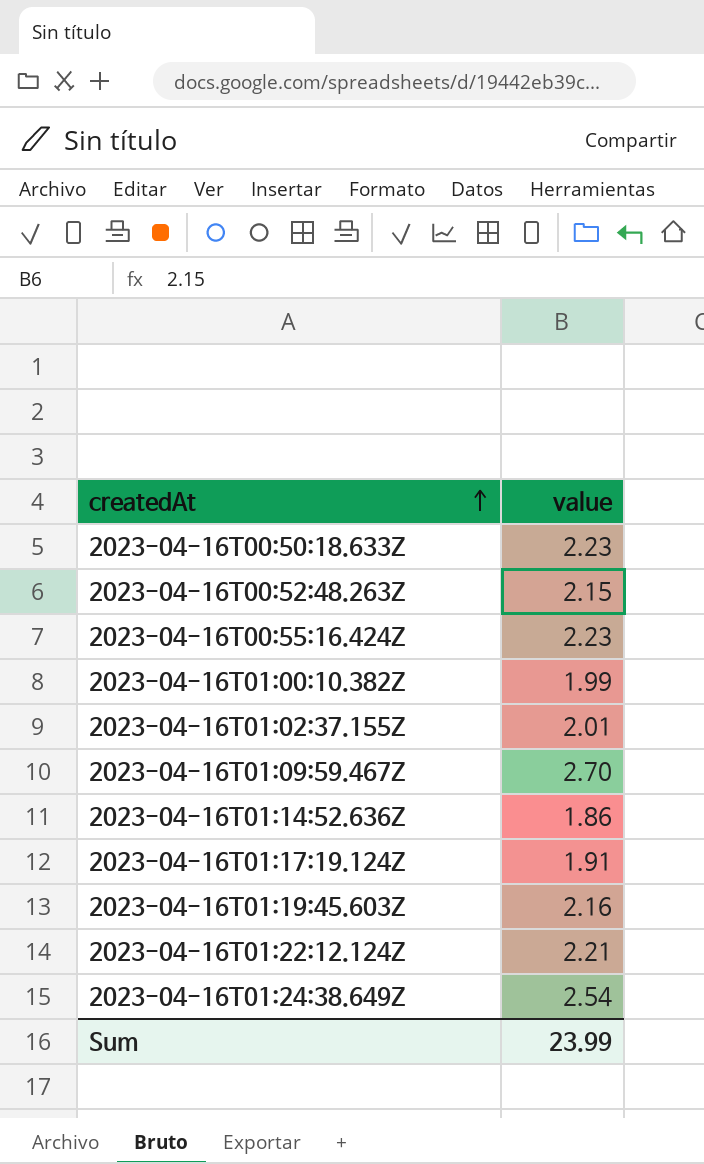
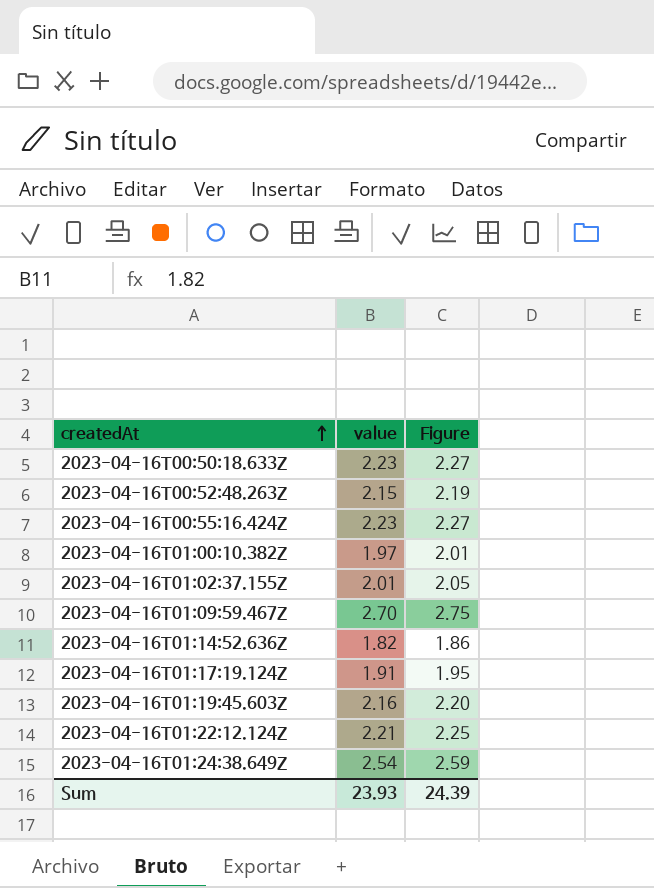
column Figure | formula: none -> [value] * 1.02
2023-04-16T01:00:10.382Z | value: 1.99 -> 1.97
2023-04-16T01:14:52.636Z | value: 1.86 -> 1.82
Sum | value: 23.99 -> 23.93

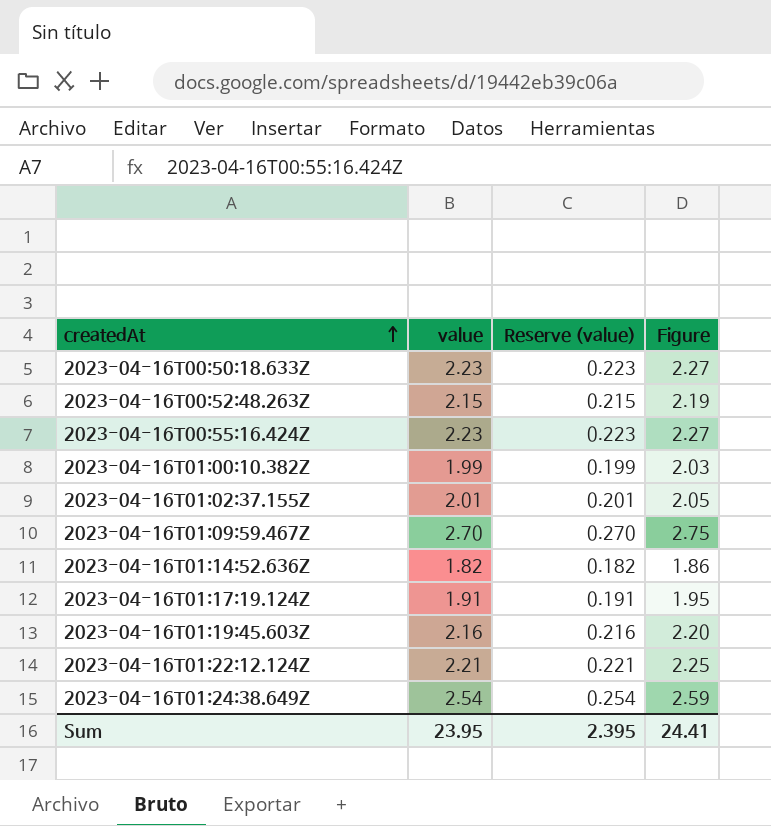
column Reserve (value) | formula: none -> [value] * 0.1
2023-04-16T01:00:10.382Z | value: 1.97 -> 1.99
2023-04-16T01:00:10.382Z | Figure: 2.01 -> 2.03
Sum | value: 23.93 -> 23.95
Sum | Figure: 24.39 -> 24.41

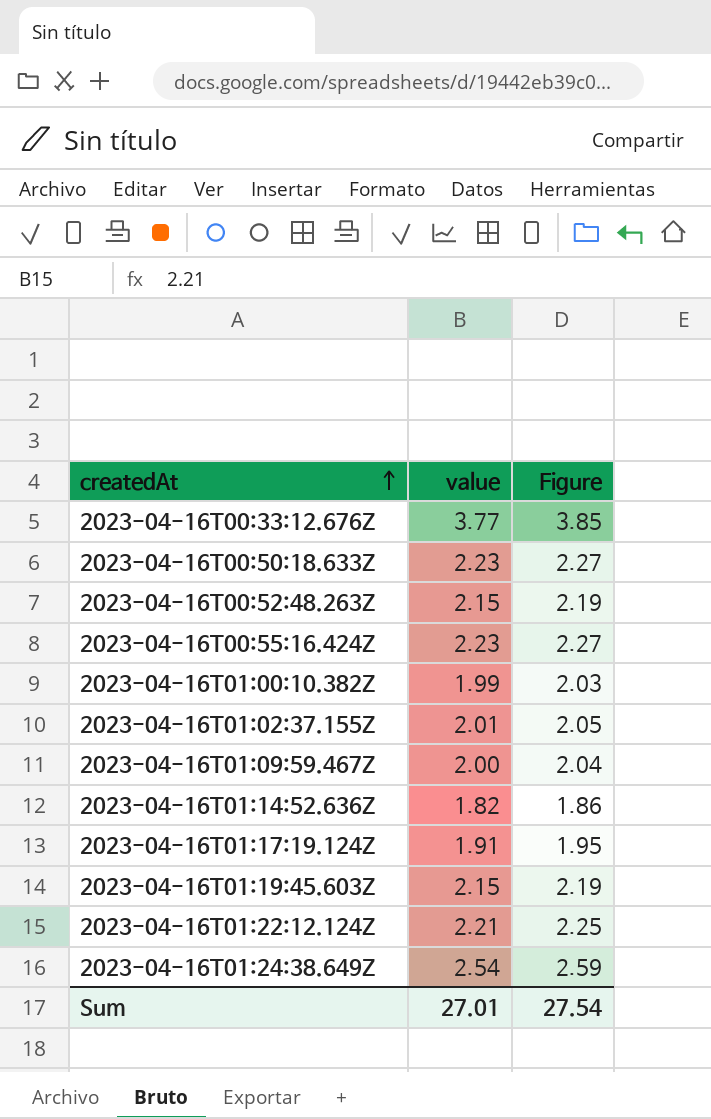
column Reserve (value) | formula: [value] * 0.1 -> none
row 2023-04-16T00:33:12.676Z: none -> 3.77 | 3.85
2023-04-16T01:09:59.467Z | value: 2.70 -> 2.00
2023-04-16T01:09:59.467Z | Figure: 2.75 -> 2.04
2023-04-16T01:19:45.603Z | value: 2.16 -> 2.15
2023-04-16T01:19:45.603Z | Figure: 2.20 -> 2.19
Sum | value: 23.95 -> 27.01
Sum | Figure: 24.41 -> 27.54

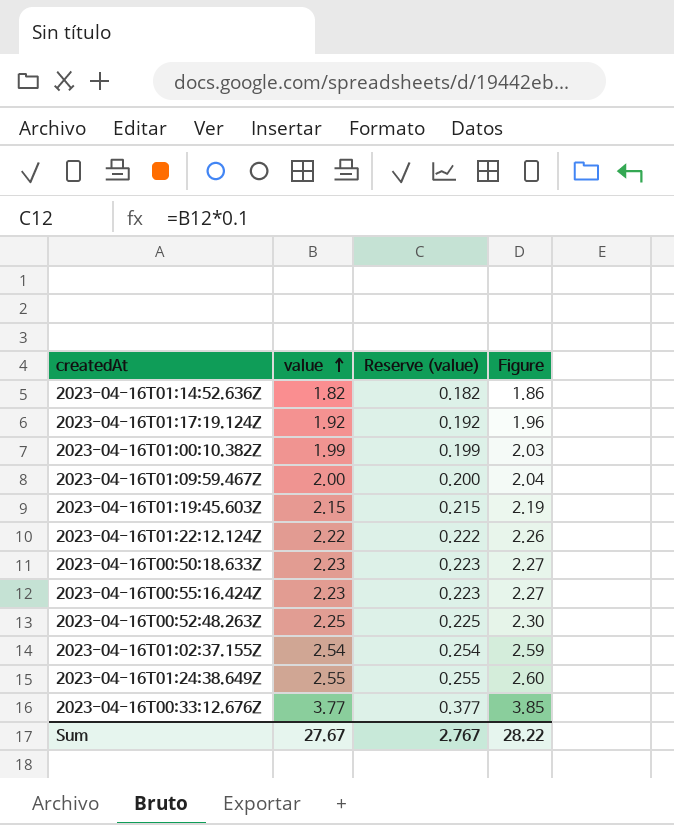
row order: createdAt ascending -> value ascending
column Reserve (value) | formula: none -> [value] * 0.1
2023-04-16T01:17:19.124Z | value: 1.91 -> 1.92
2023-04-16T01:17:19.124Z | Figure: 1.95 -> 1.96
2023-04-16T01:22:12.124Z | value: 2.21 -> 2.22
2023-04-16T01:22:12.124Z | Figure: 2.25 -> 2.26
2023-04-16T00:52:48.263Z | value: 2.15 -> 2.25
2023-04-16T00:52:48.263Z | Figure: 2.19 -> 2.30
2023-04-16T01:02:37.155Z | value: 2.01 -> 2.54
2023-04-16T01:02:37.155Z | Figure: 2.05 -> 2.59
2023-04-16T01:24:38.649Z | value: 2.54 -> 2.55
2023-04-16T01:24:38.649Z | Figure: 2.59 -> 2.60
Sum | value: 27.01 -> 27.67
Sum | Figure: 27.54 -> 28.22

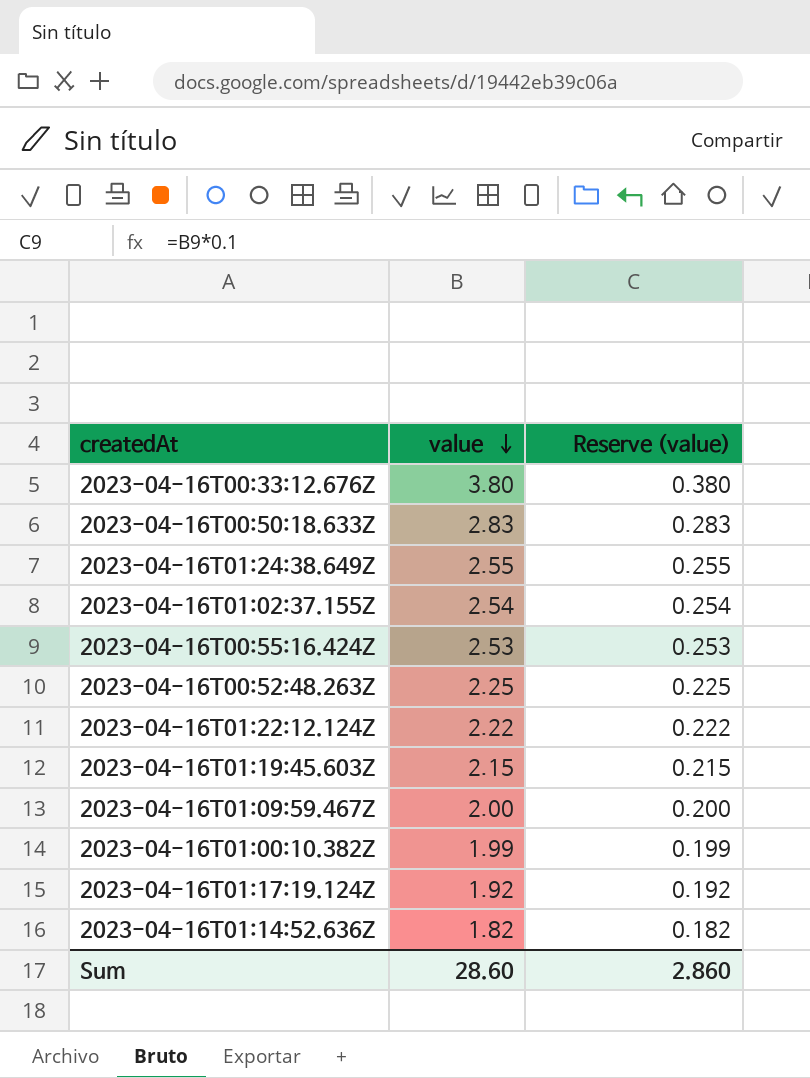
row order: value ascending -> value descending
column Figure | formula: [value] * 1.02 -> none
2023-04-16T00:33:12.676Z | value: 3.77 -> 3.80
2023-04-16T00:33:12.676Z | Reserve (value): 0.377 -> 0.380
2023-04-16T00:50:18.633Z | value: 2.23 -> 2.83
2023-04-16T00:50:18.633Z | Reserve (value): 0.223 -> 0.283
2023-04-16T00:55:16.424Z | value: 2.23 -> 2.53
2023-04-16T00:55:16.424Z | Reserve (value): 0.223 -> 0.253
Sum | value: 27.67 -> 28.60
Sum | Reserve (value): 2.767 -> 2.860

